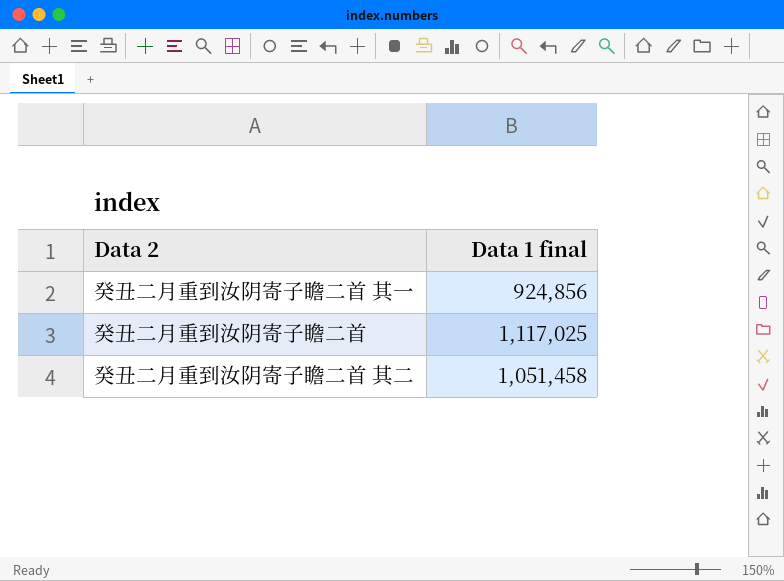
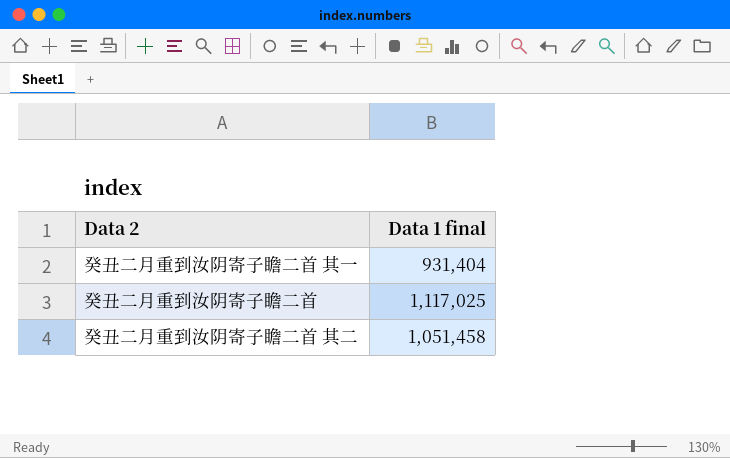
癸丑二月重到汝阴寄子瞻二首 其一 | Data 1 final: 924,856 -> 931,404

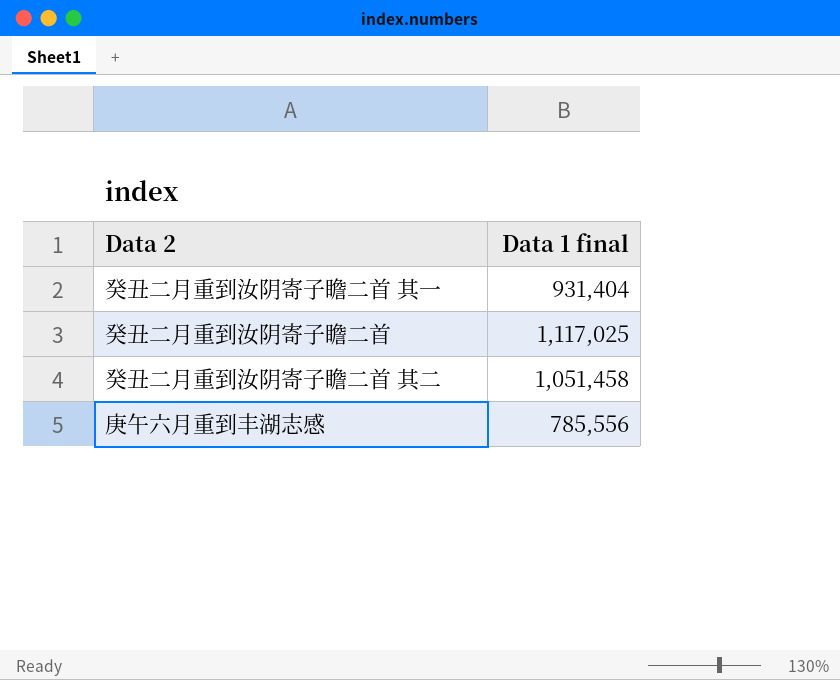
row 庚午六月重到丰湖志感: none -> 785,556

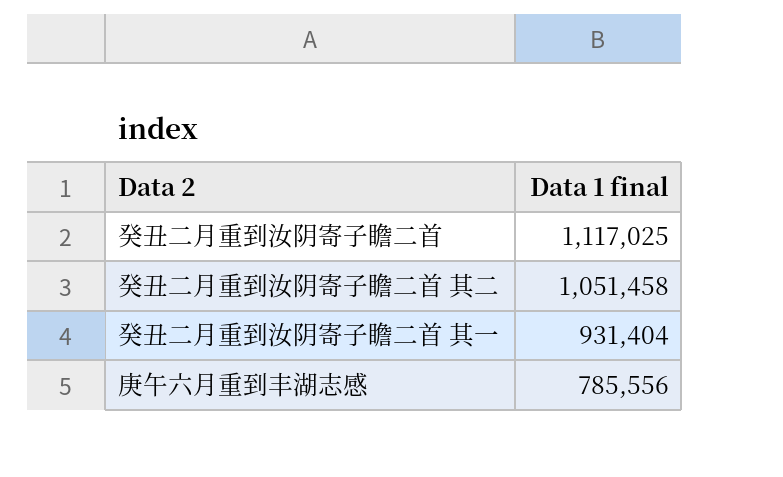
row order: none -> Data 1 final descending

